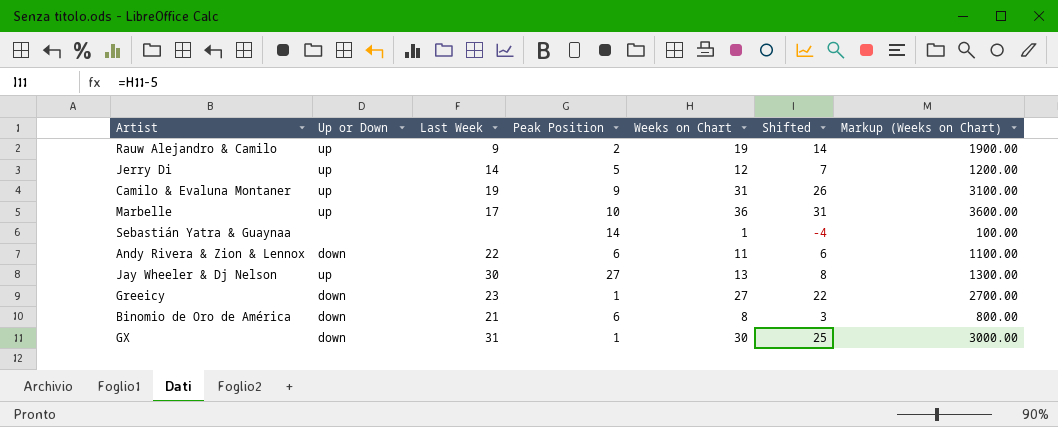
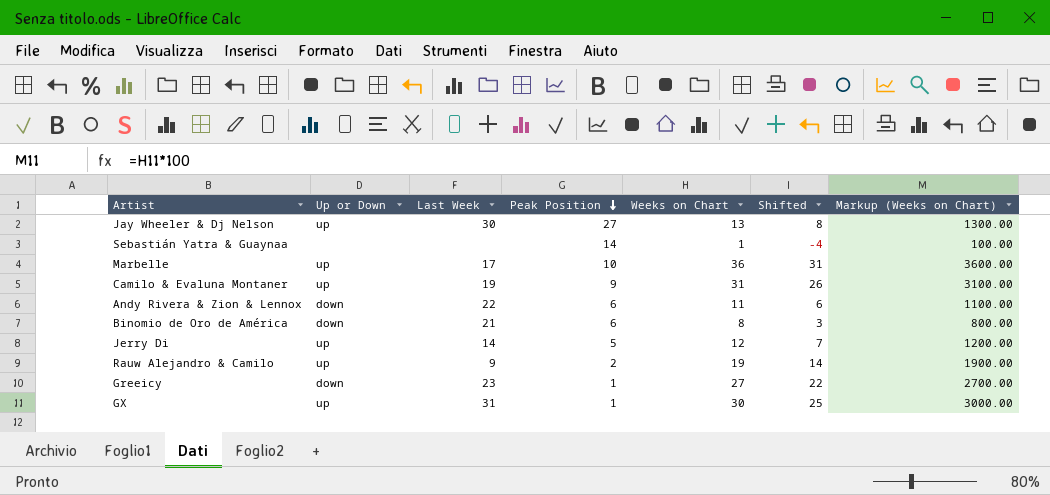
row order: none -> Peak Position descending
GX | Up or Down: down -> up

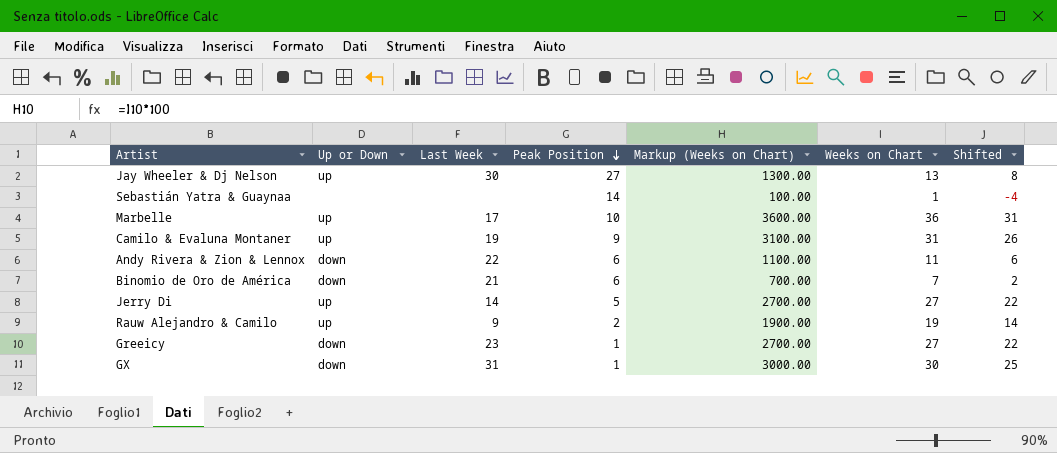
column Markup (Weeks on Chart) | position: 7 -> 5
Binomio de Oro de América | Markup (Weeks on Chart): 800.00 -> 700.00
Binomio de Oro de América | Weeks on Chart: 8 -> 7
Binomio de Oro de América | Shifted: 3 -> 2
Jerry Di | Markup (Weeks on Chart): 1200.00 -> 2700.00
Jerry Di | Weeks on Chart: 12 -> 27
Jerry Di | Shifted: 7 -> 22
GX | Up or Down: up -> down

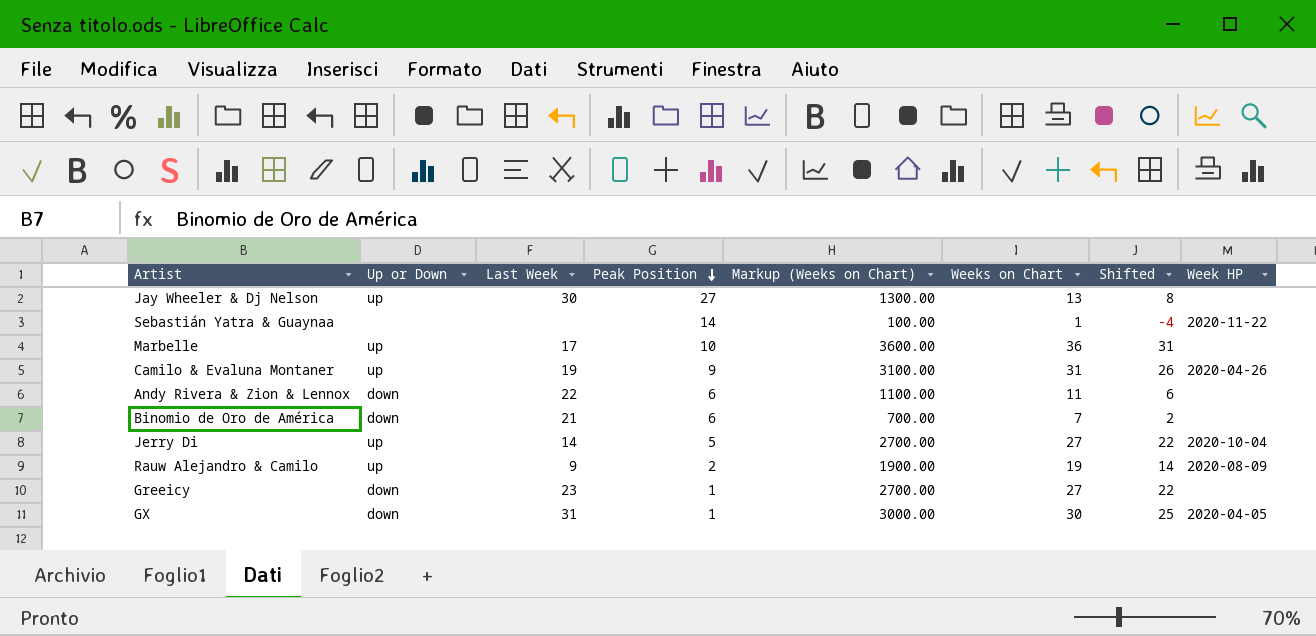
column Week HP | position: none -> 8

